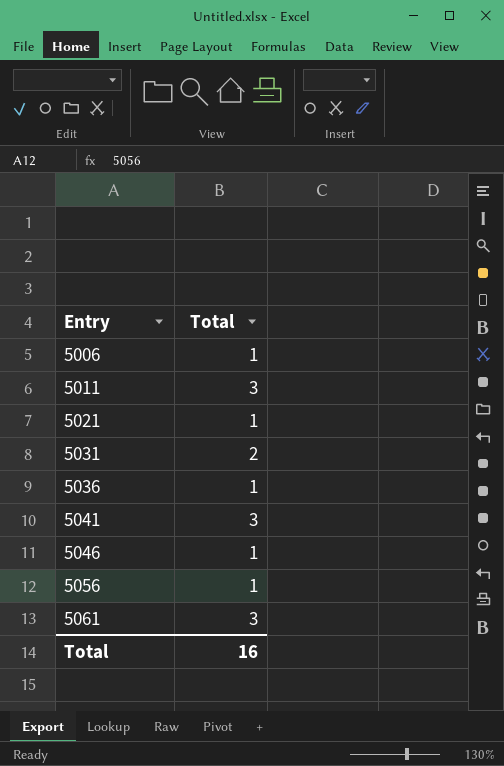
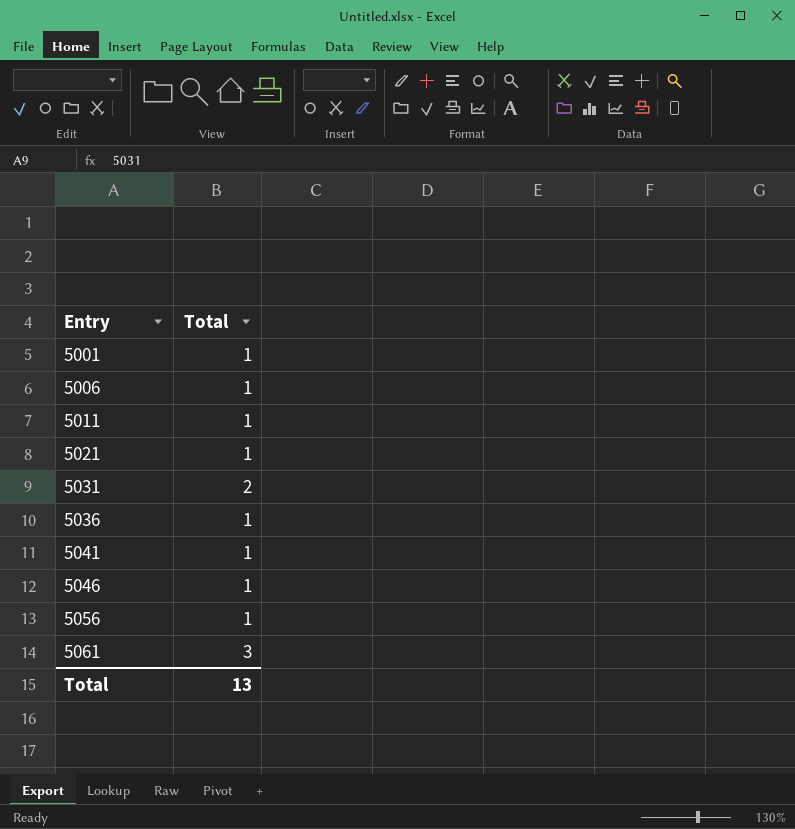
row 5001: none -> 1
5011 | Total: 3 -> 1
5041 | Total: 3 -> 1
Total | Total: 16 -> 13

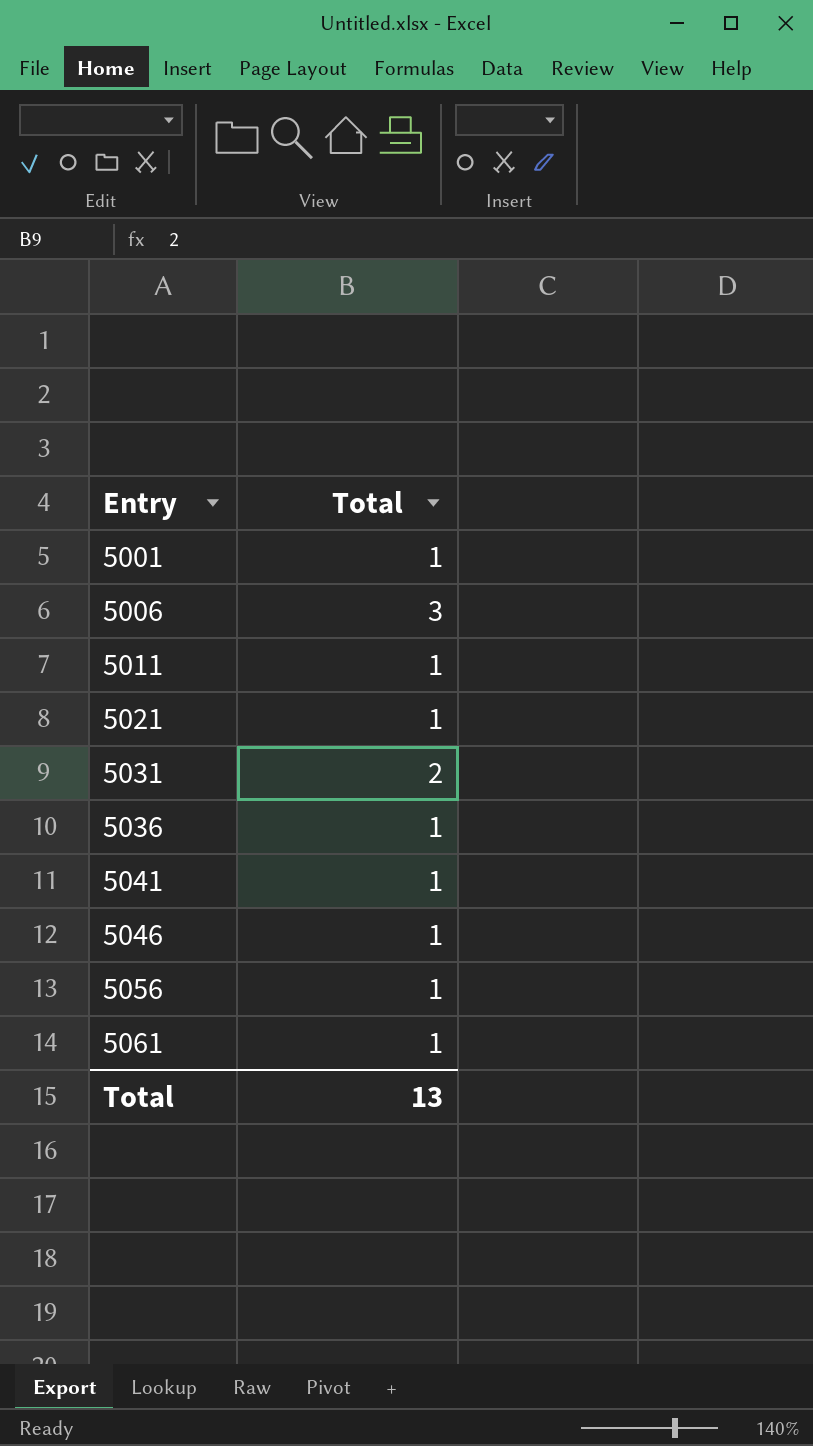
5006 | Total: 1 -> 3
5061 | Total: 3 -> 1

